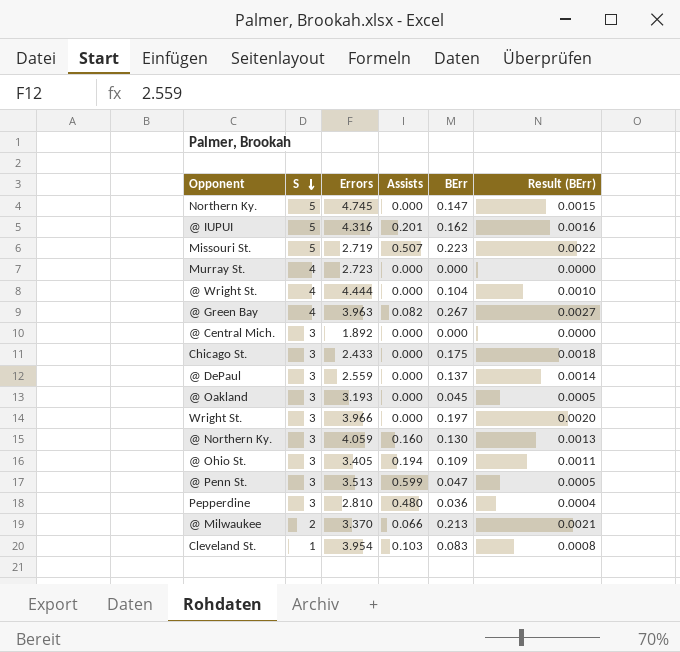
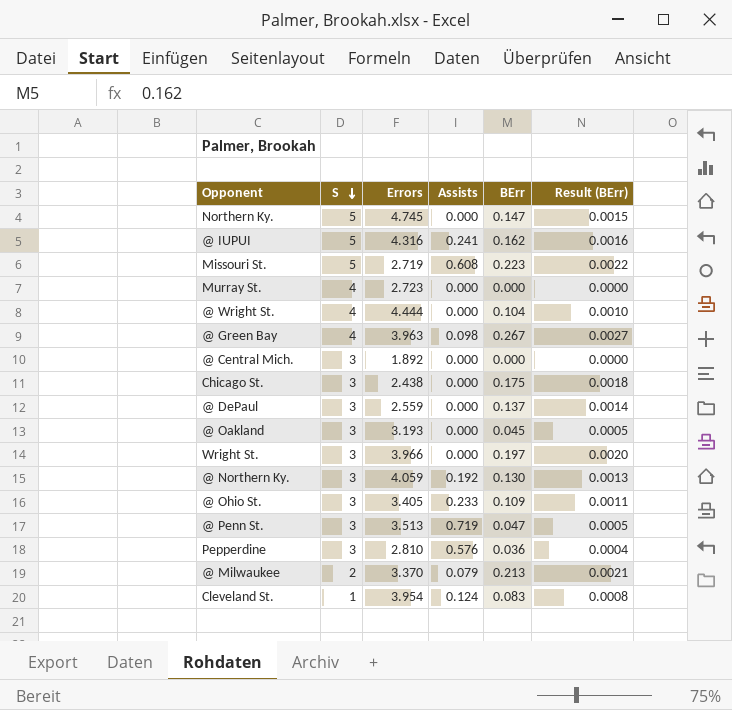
@ IUPUI | Assists: 0.201 -> 0.241
Missouri St. | Assists: 0.507 -> 0.608
@ Green Bay | Assists: 0.082 -> 0.098
Chicago St. | Errors: 2.433 -> 2.438
@ Northern Ky. | Assists: 0.160 -> 0.192
@ Ohio St. | Assists: 0.194 -> 0.233
@ Penn St. | Assists: 0.599 -> 0.719
Pepperdine | Assists: 0.480 -> 0.576
@ Milwaukee | Assists: 0.066 -> 0.079
Cleveland St. | Assists: 0.103 -> 0.124

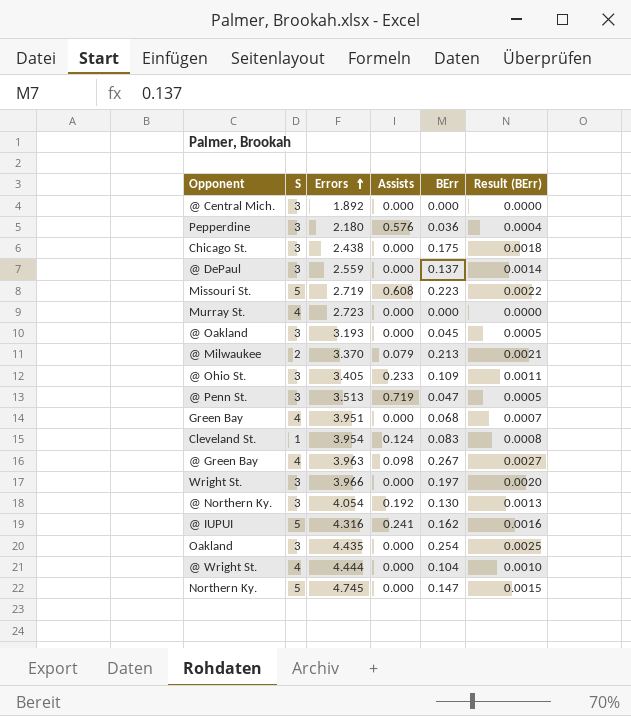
row order: S descending -> Errors ascending
Pepperdine | Errors: 2.810 -> 2.180
row Green Bay: none -> 4 | 3.951 | 0.000 | 0.068 | 0.0007
@ Northern Ky. | Errors: 4.059 -> 4.054
row Oakland: none -> 3 | 4.435 | 0.000 | 0.254 | 0.0025

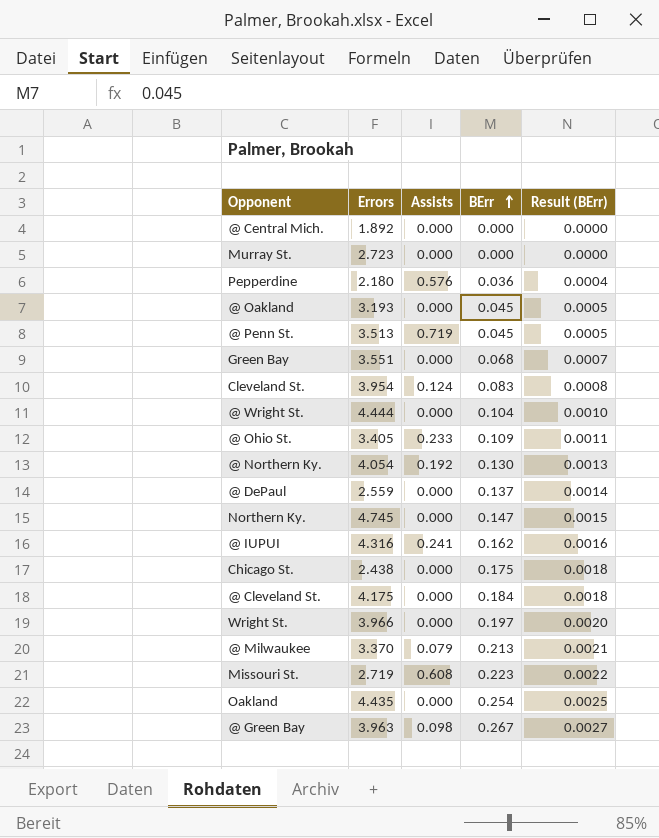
row order: Errors ascending -> BErr ascending
column S | position: 2 -> none
@ Penn St. | BErr: 0.047 -> 0.045
Green Bay | Errors: 3.951 -> 3.551
row @ Cleveland St.: none -> 4.175 | 0.000 | 0.184 | 0.0018

